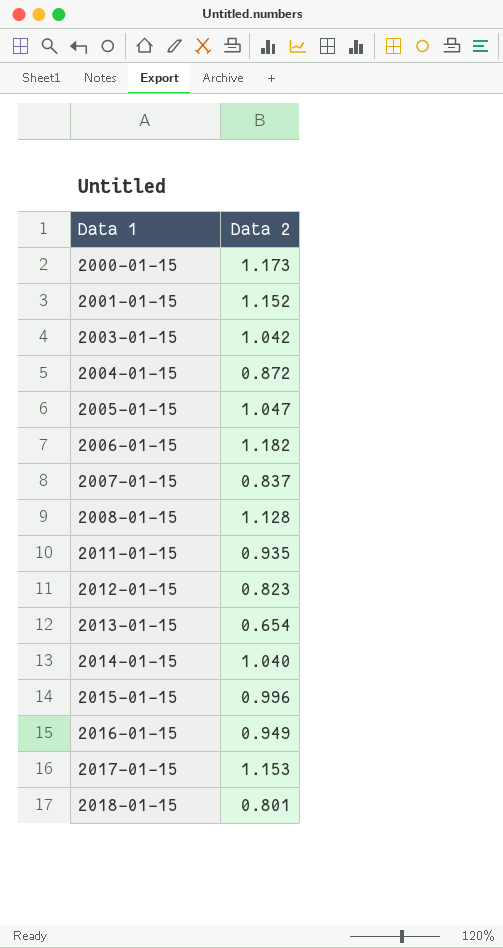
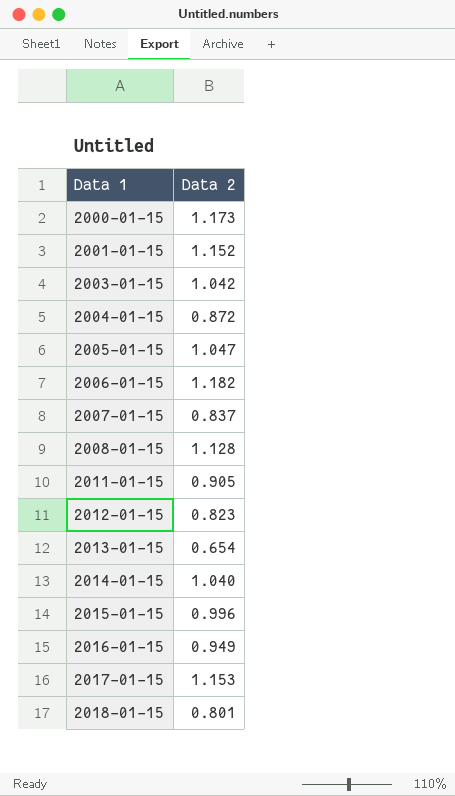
2011-01-15 | Data 2: 0.935 -> 0.905

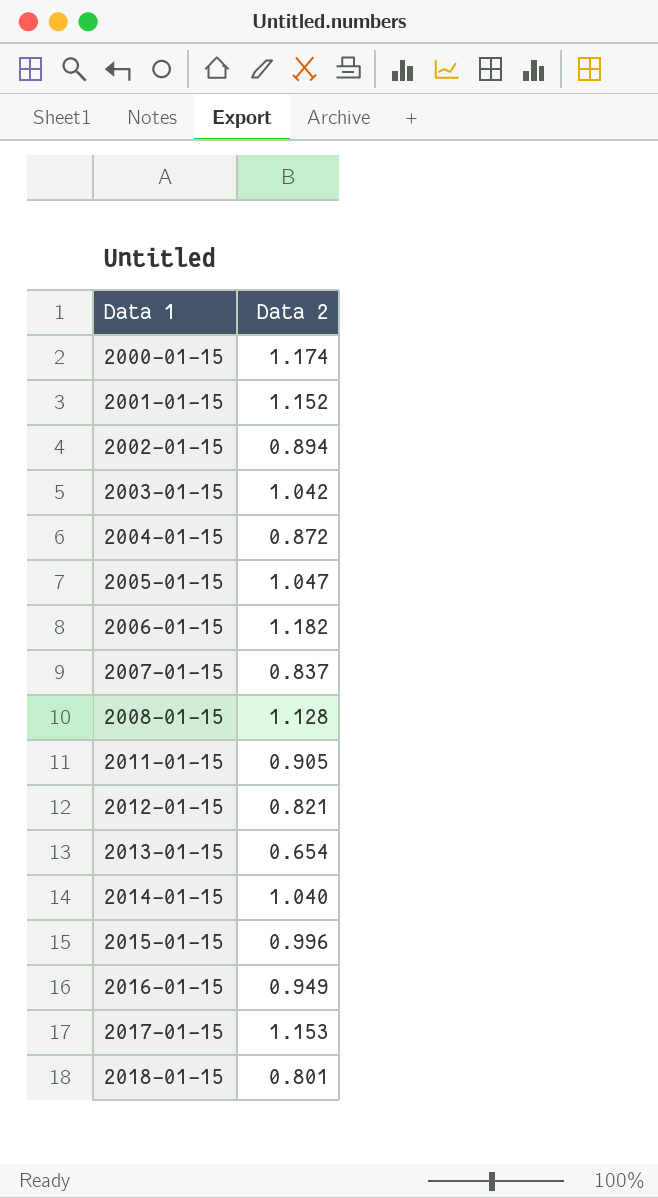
2000-01-15 | Data 2: 1.173 -> 1.174
row 2002-01-15: none -> 0.894
2012-01-15 | Data 2: 0.823 -> 0.821

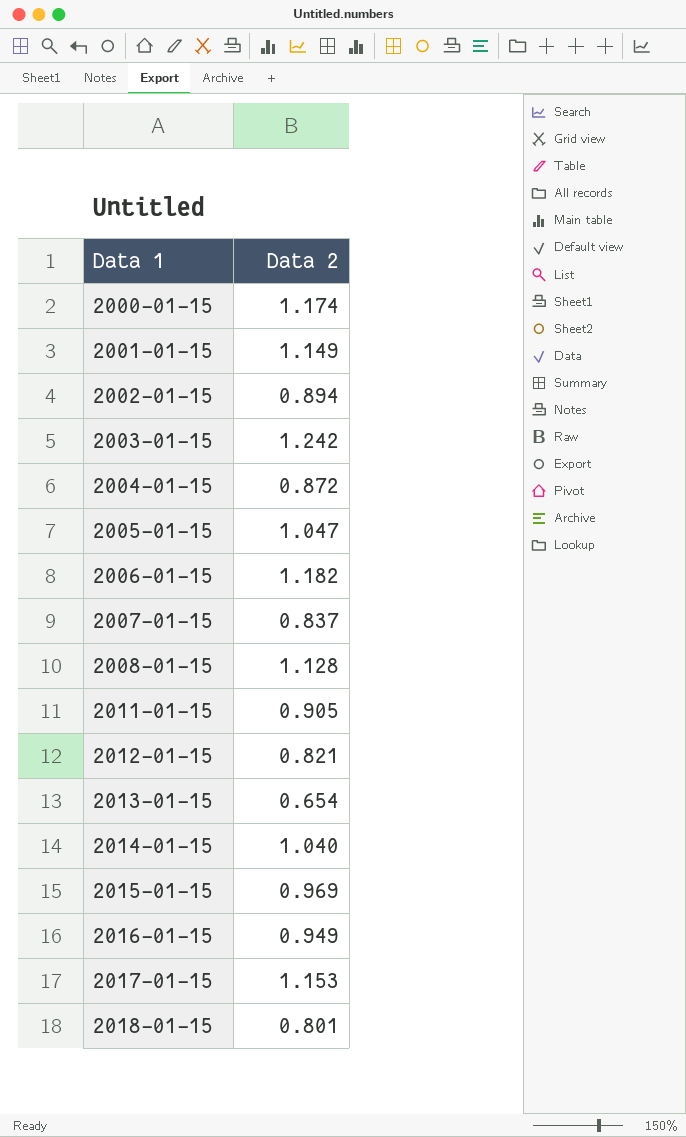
2001-01-15 | Data 2: 1.152 -> 1.149
2003-01-15 | Data 2: 1.042 -> 1.242
2015-01-15 | Data 2: 0.996 -> 0.969

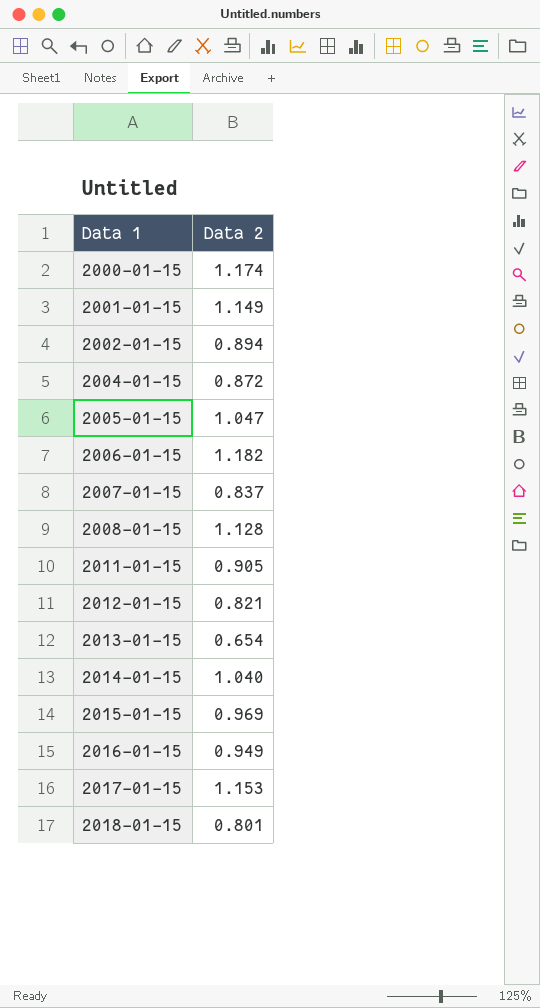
row 2003-01-15: 1.242 -> none

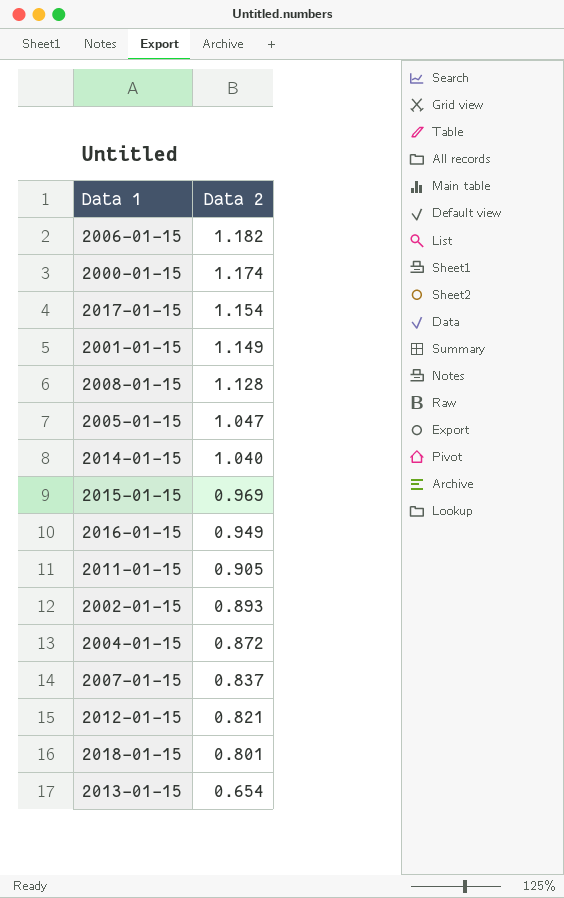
row order: Data 1 ascending -> Data 2 descending
2017-01-15 | Data 2: 1.153 -> 1.154
2002-01-15 | Data 2: 0.894 -> 0.893

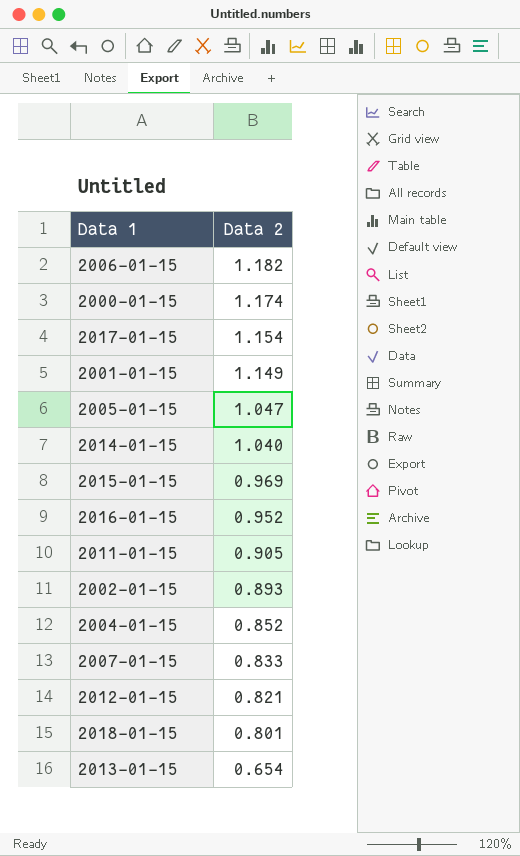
row 2008-01-15: 1.128 -> none
2016-01-15 | Data 2: 0.949 -> 0.952
2004-01-15 | Data 2: 0.872 -> 0.852
2007-01-15 | Data 2: 0.837 -> 0.833

